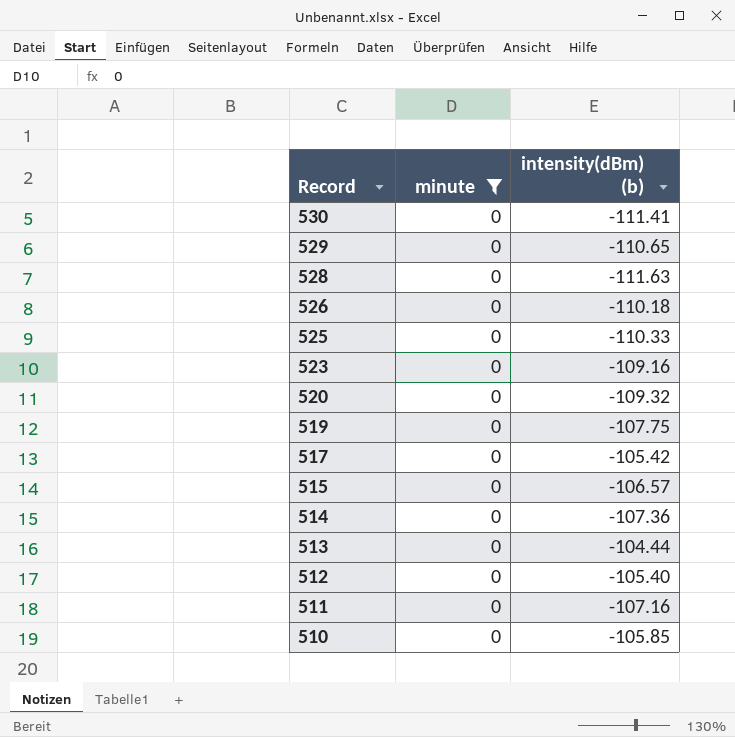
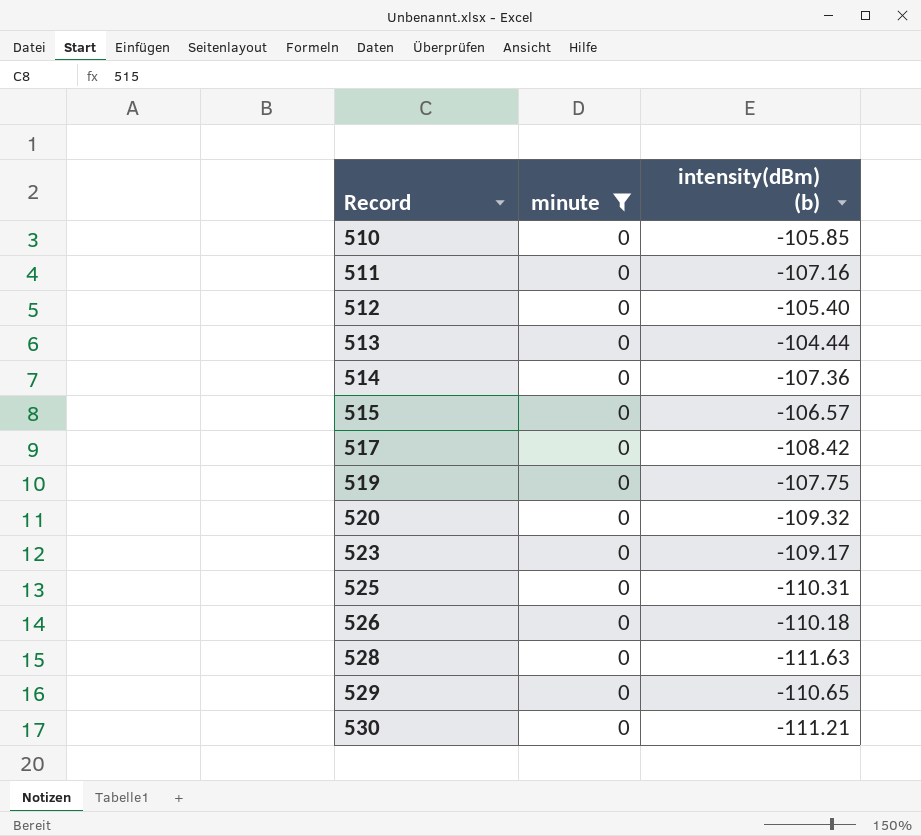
row order: Record descending -> Record ascending
517 | intensity(dBm) (b): -105.42 -> -108.42
523 | intensity(dBm) (b): -109.16 -> -109.17
525 | intensity(dBm) (b): -110.33 -> -110.31
530 | intensity(dBm) (b): -111.41 -> -111.21

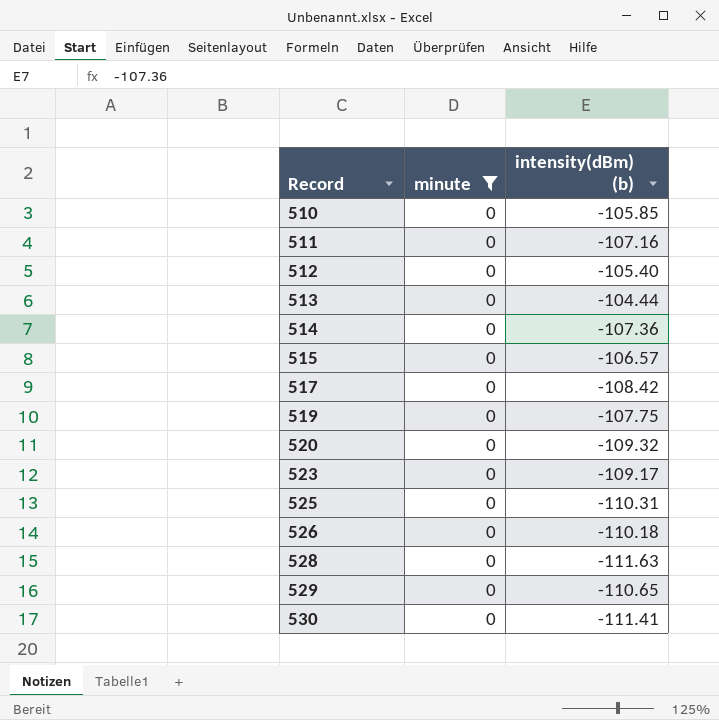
530 | intensity(dBm) (b): -111.21 -> -111.41

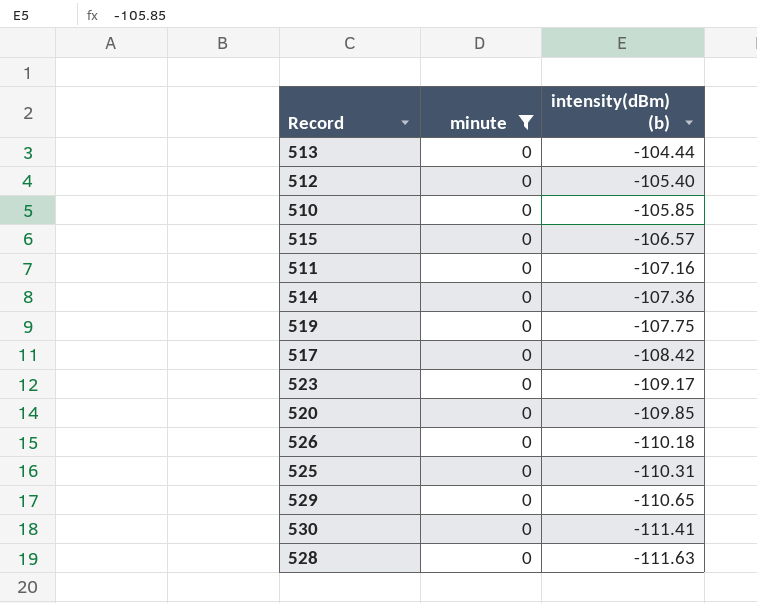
row order: Record ascending -> intensity(dBm) (b) descending
520 | intensity(dBm) (b): -109.32 -> -109.85

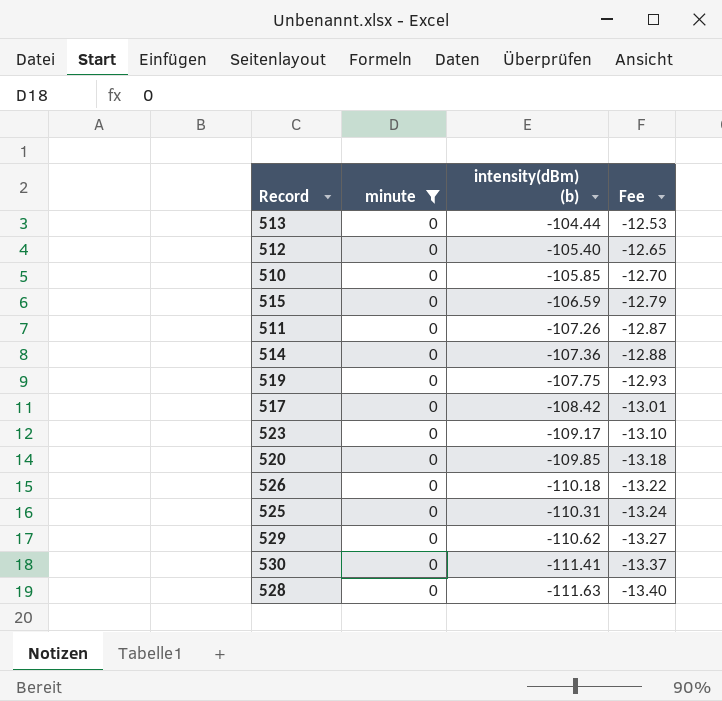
column Fee | formula: none -> [intensity(dBm) (b)] * 0.12
515 | intensity(dBm) (b): -106.57 -> -106.59
511 | intensity(dBm) (b): -107.16 -> -107.26
529 | intensity(dBm) (b): -110.65 -> -110.62

